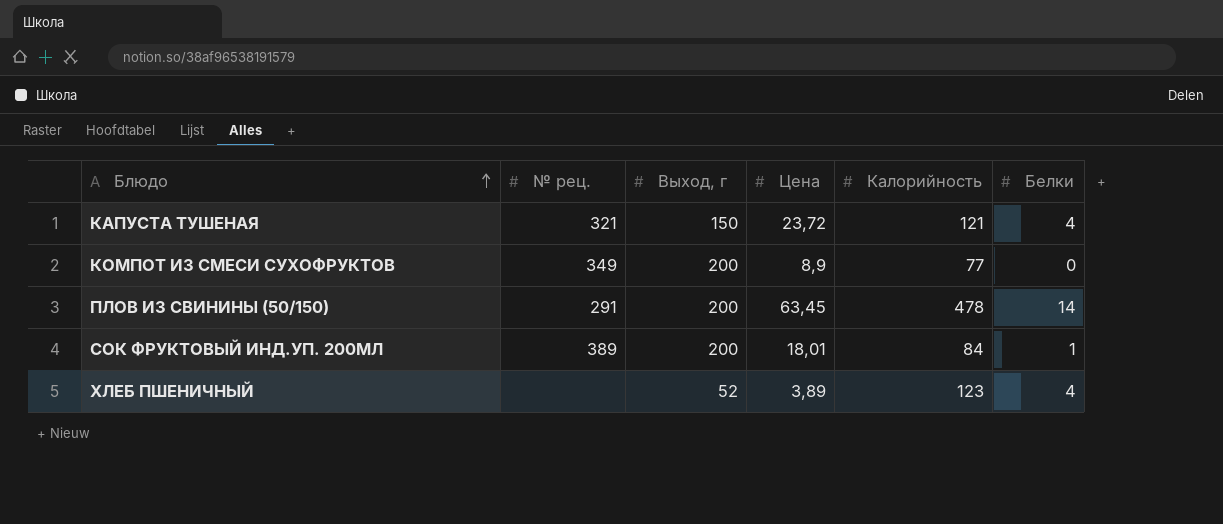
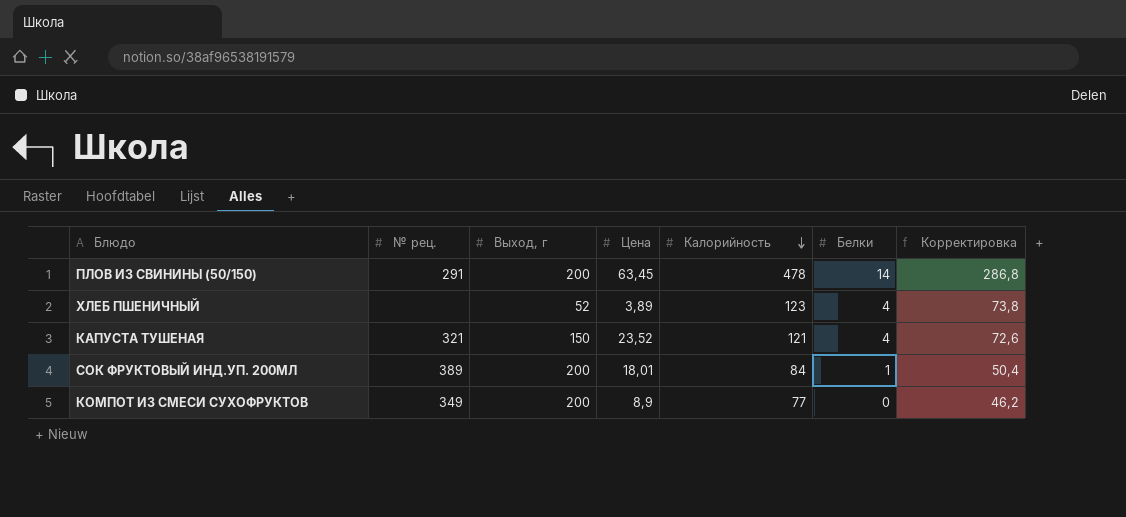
row order: Блюдо ascending -> Калорийность descending
column Корректировка | formula: none -> [Калорийность] * 0,6
КАПУСТА ТУШЕНАЯ | Цена: 23,72 -> 23,52

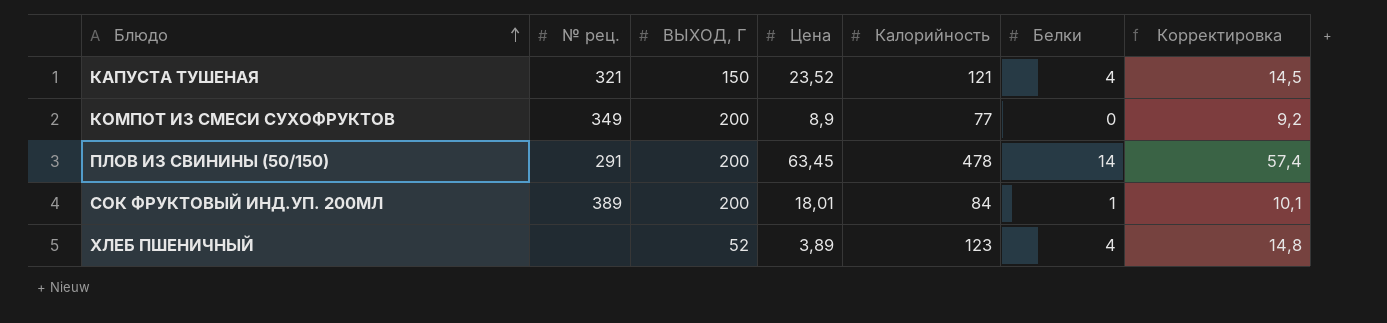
row order: Калорийность descending -> Блюдо ascending
column name: Выход, г -> ВЫХОД, Г
column Корректировка | formula: [Калорийность] * 0,6 -> [Калорийность] * 0,12

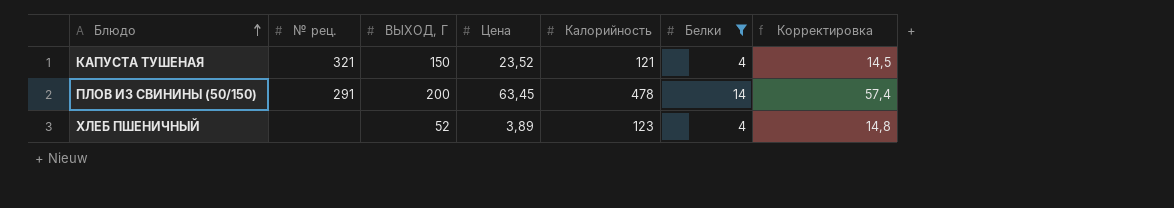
filter: none -> Белки >= 4

